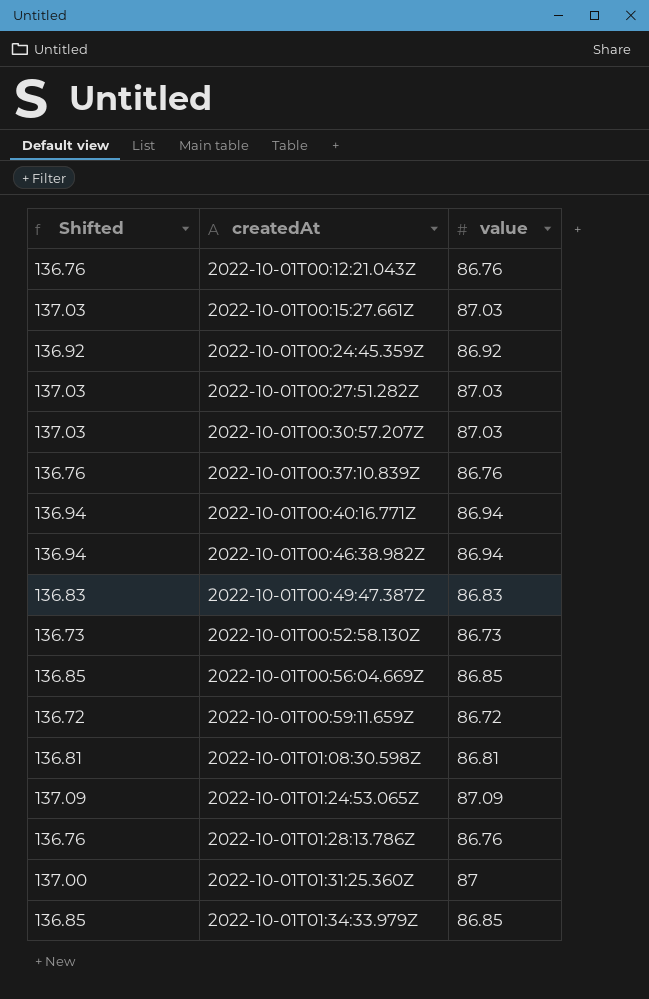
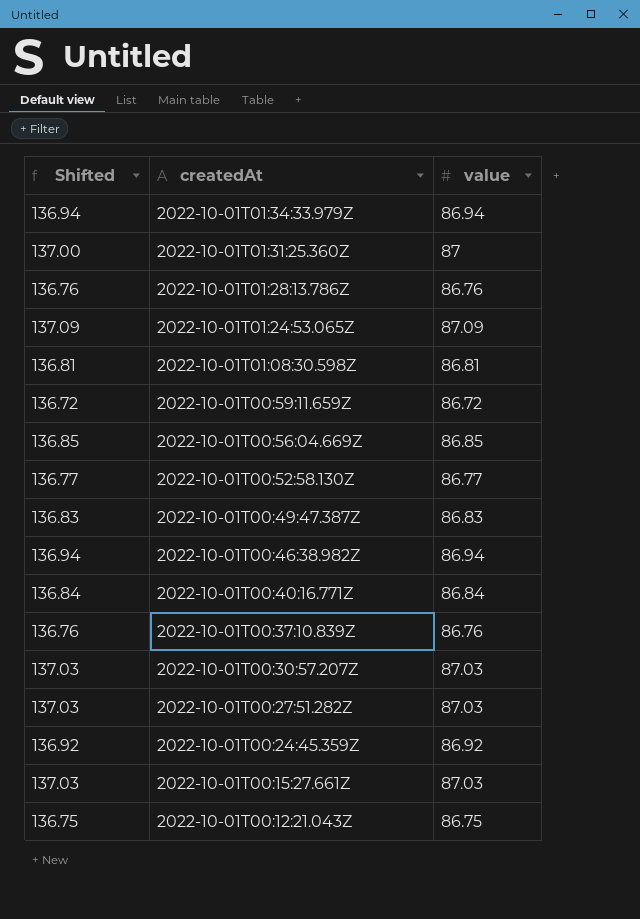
row order: createdAt ascending -> createdAt descending
2022-10-01T01:34:33.979Z | Shifted: 136.85 -> 136.94
2022-10-01T01:34:33.979Z | value: 86.85 -> 86.94
2022-10-01T00:52:58.130Z | Shifted: 136.73 -> 136.77
2022-10-01T00:52:58.130Z | value: 86.73 -> 86.77
2022-10-01T00:40:16.771Z | Shifted: 136.94 -> 136.84
2022-10-01T00:40:16.771Z | value: 86.94 -> 86.84
2022-10-01T00:12:21.043Z | Shifted: 136.76 -> 136.75
2022-10-01T00:12:21.043Z | value: 86.76 -> 86.75

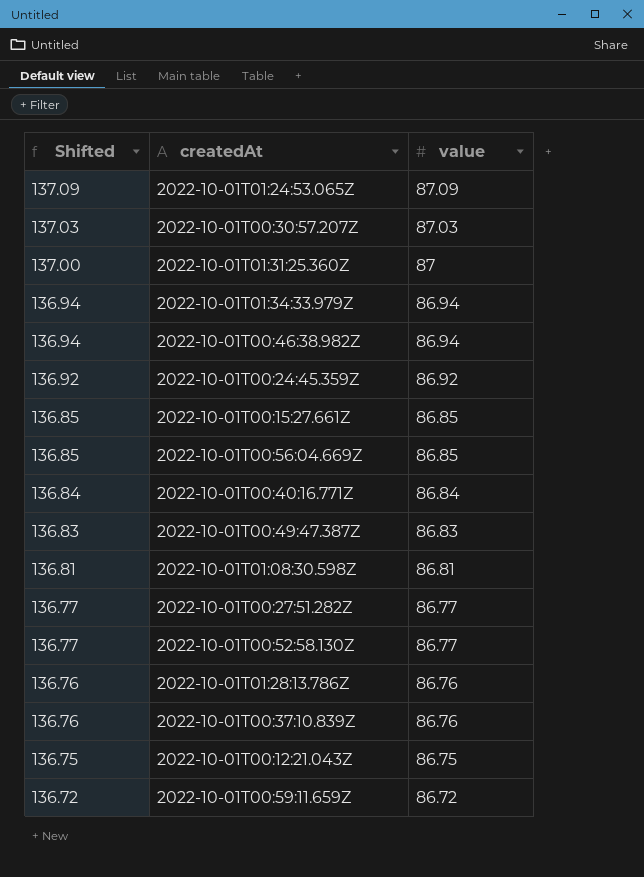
row order: createdAt descending -> Shifted descending
2022-10-01T00:15:27.661Z | Shifted: 137.03 -> 136.85
2022-10-01T00:15:27.661Z | value: 87.03 -> 86.85
2022-10-01T00:27:51.282Z | Shifted: 137.03 -> 136.77
2022-10-01T00:27:51.282Z | value: 87.03 -> 86.77

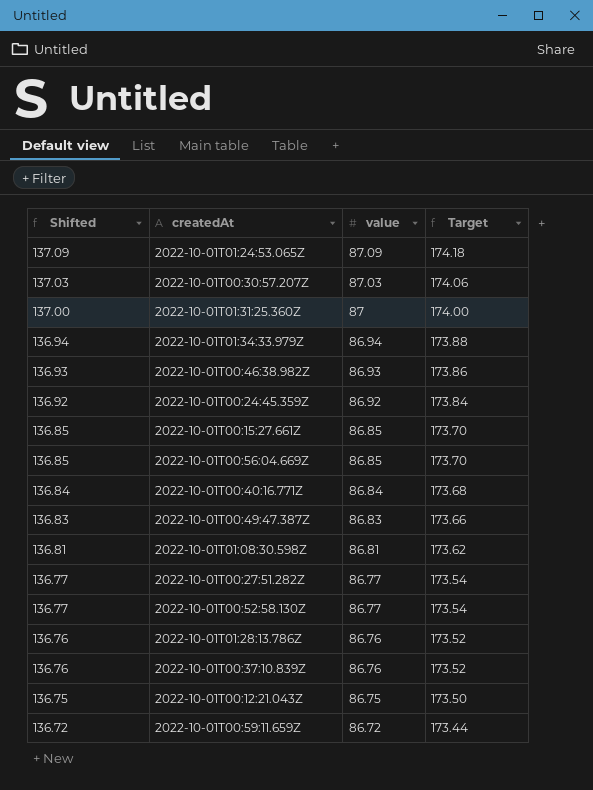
column Target | formula: none -> [value] * 2
2022-10-01T00:46:38.982Z | Shifted: 136.94 -> 136.93
2022-10-01T00:46:38.982Z | value: 86.94 -> 86.93

